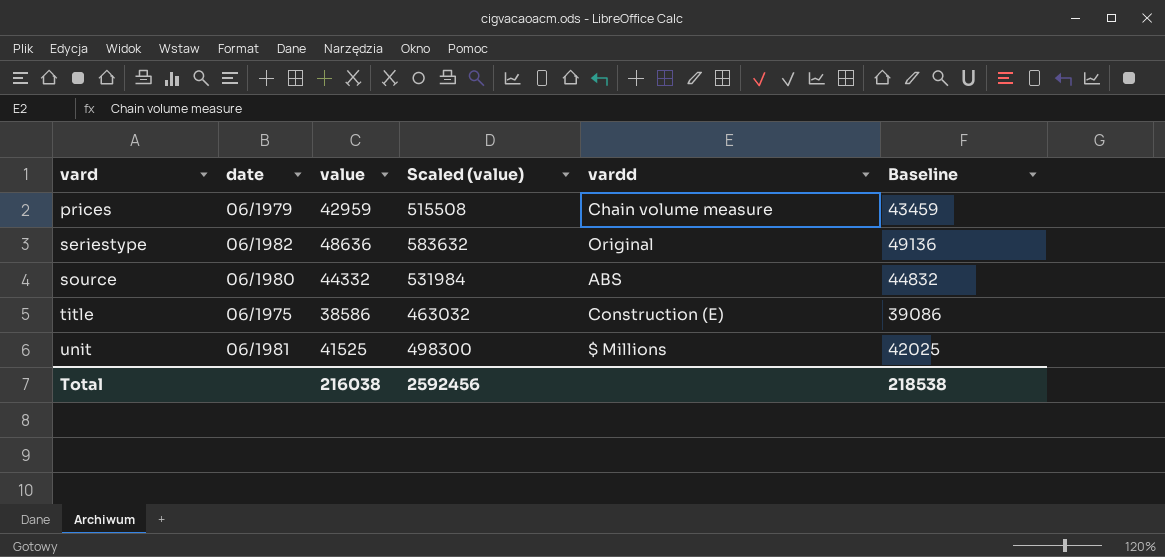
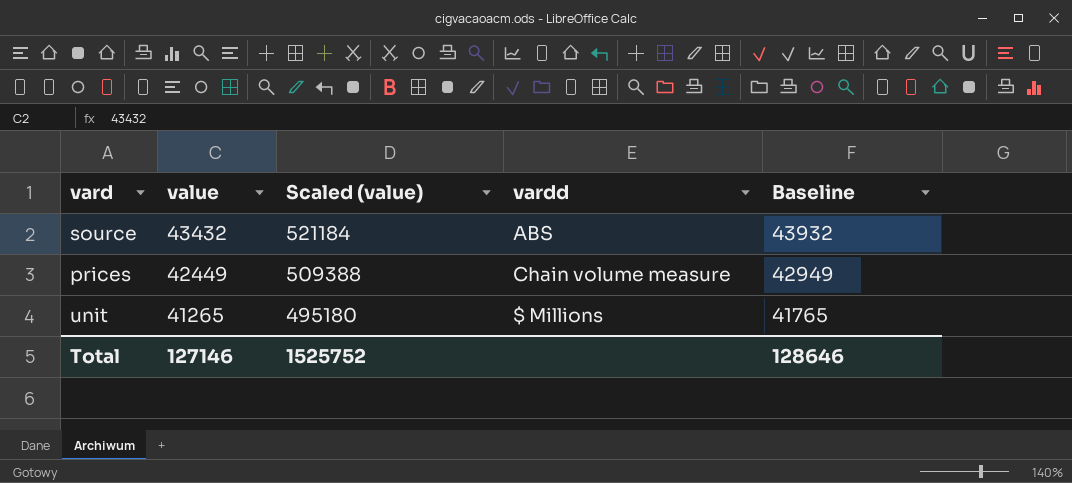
row order: vard ascending -> value descending
column date | position: 2 -> none
row seriestype: 06/1982 | 48636 | 583632 | Original | 49136 -> none
row title: 06/1975 | 38586 | 463032 | Construction (E) | 39086 -> none
source | value: 44332 -> 43432
source | Scaled (value): 531984 -> 521184
source | Baseline: 44832 -> 43932
prices | value: 42959 -> 42449
prices | Scaled (value): 515508 -> 509388
prices | Baseline: 43459 -> 42949
unit | value: 41525 -> 41265
unit | Scaled (value): 498300 -> 495180
unit | Baseline: 42025 -> 41765
Total | value: 216038 -> 127146
Total | Scaled (value): 2592456 -> 1525752
Total | Baseline: 218538 -> 128646

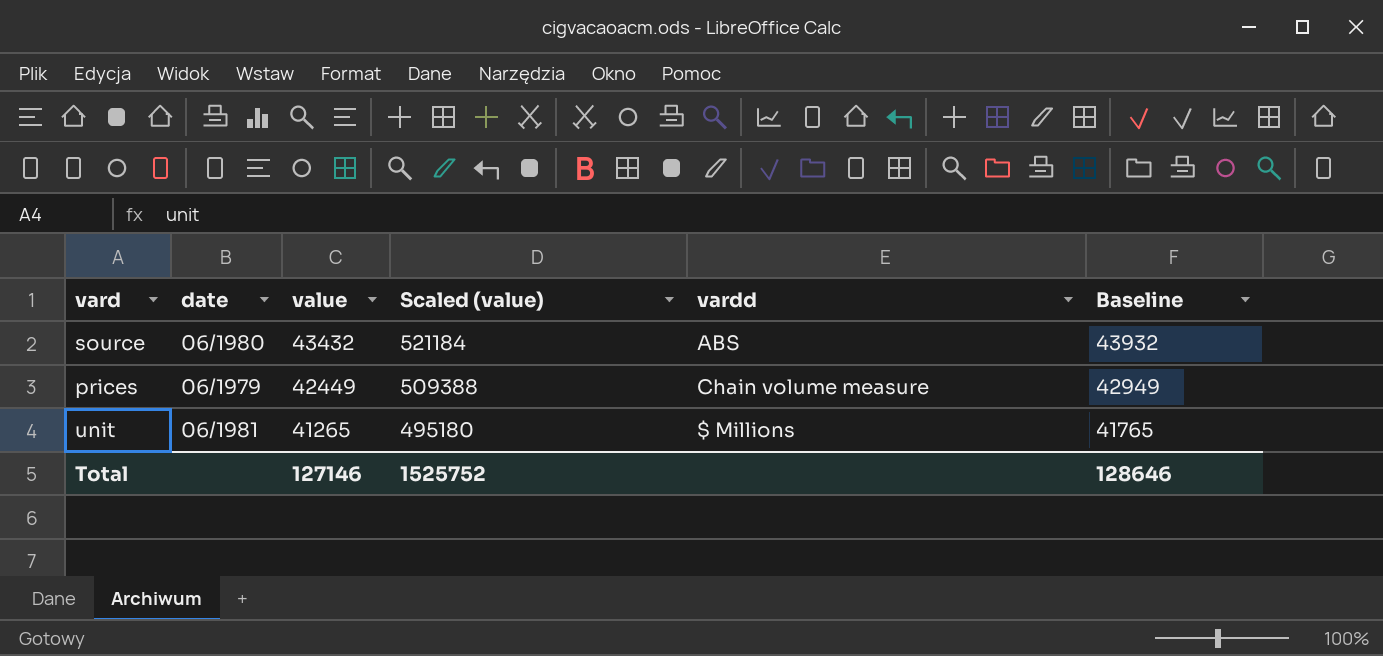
column date | position: none -> 2

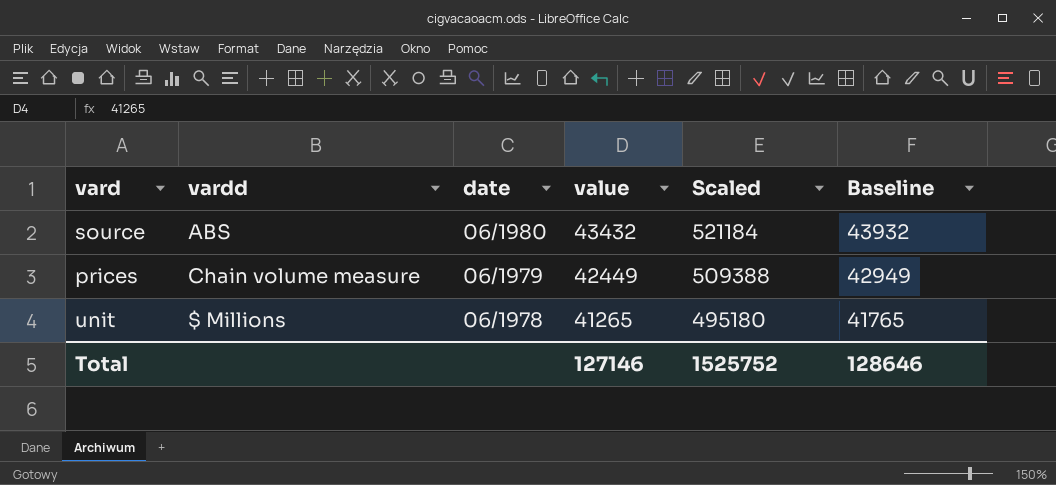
column vardd | position: 5 -> 2
column name: Scaled (value) -> Scaled
unit | date: 06/1981 -> 06/1978

